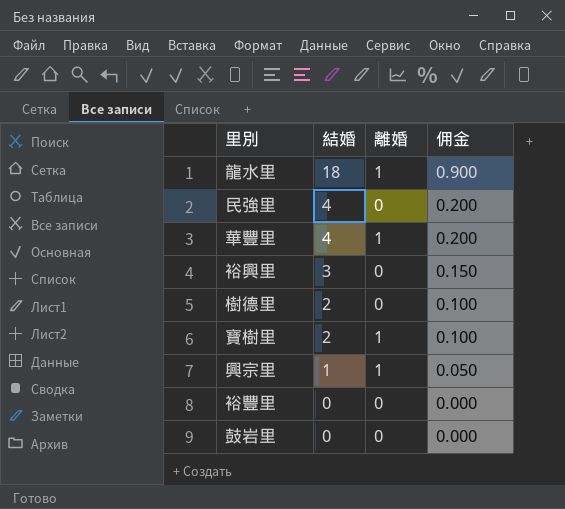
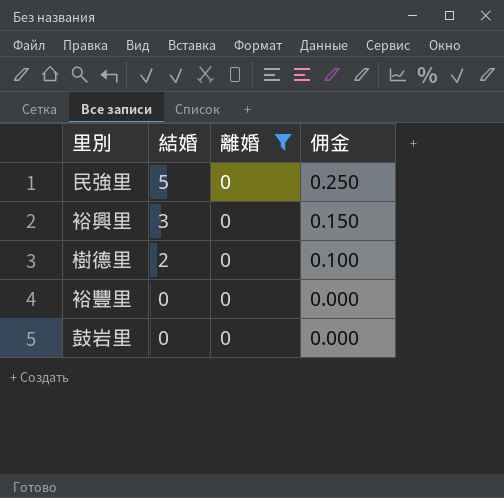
filter: none -> 離婚 = 0
民強里 | 結婚: 4 -> 5
民強里 | 佣金: 0.200 -> 0.250

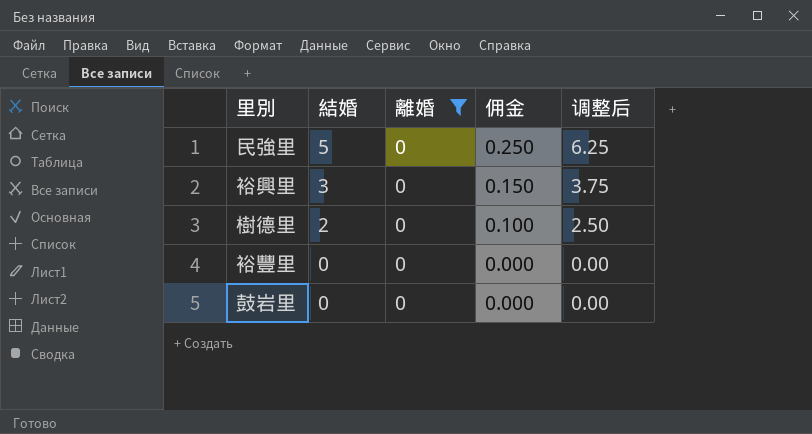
column 调整后 | formula: none -> [結婚] * 1.25

